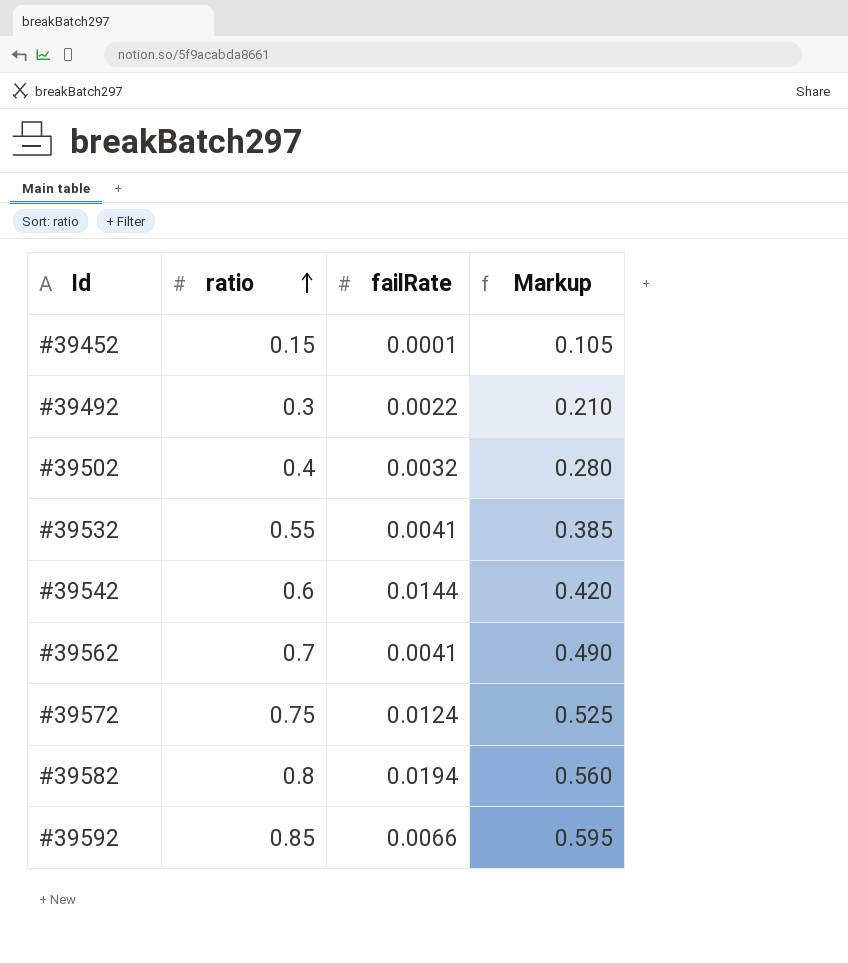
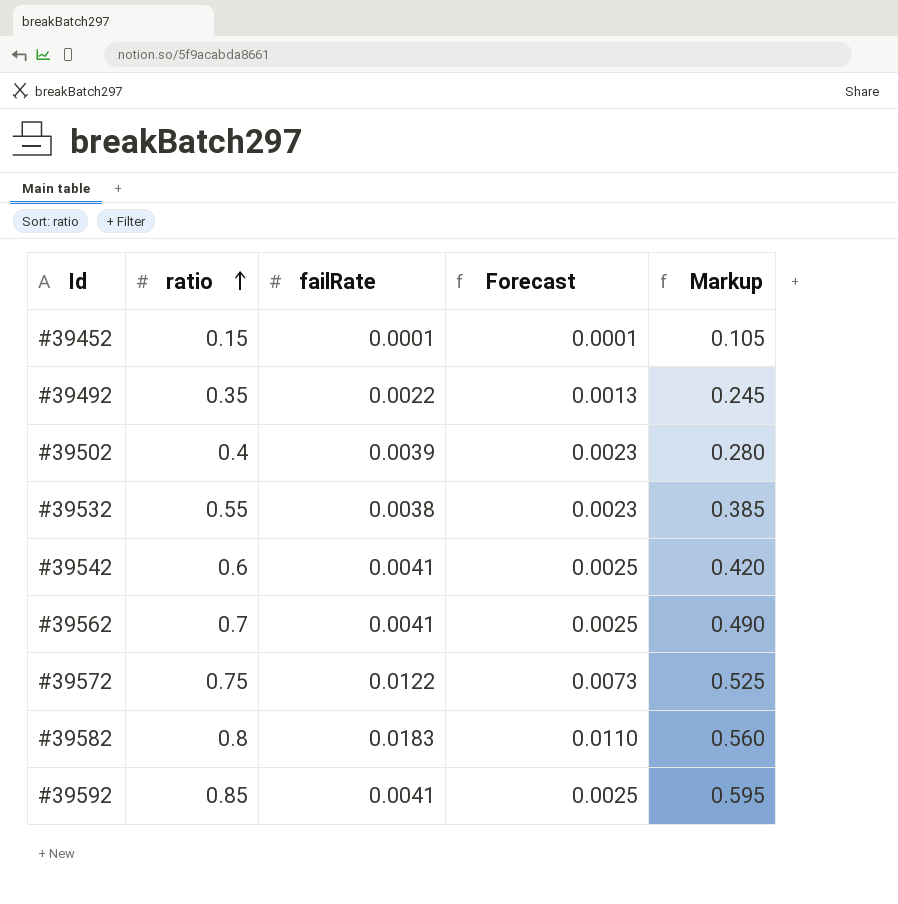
column Forecast | formula: none -> [failRate] * 0.6
#39492 | ratio: 0.3 -> 0.35
#39492 | Markup: 0.210 -> 0.245
#39502 | failRate: 0.0032 -> 0.0039
#39532 | failRate: 0.0041 -> 0.0038
#39542 | failRate: 0.0144 -> 0.0041
#39572 | failRate: 0.0124 -> 0.0122
#39582 | failRate: 0.0194 -> 0.0183
#39592 | failRate: 0.0066 -> 0.0041

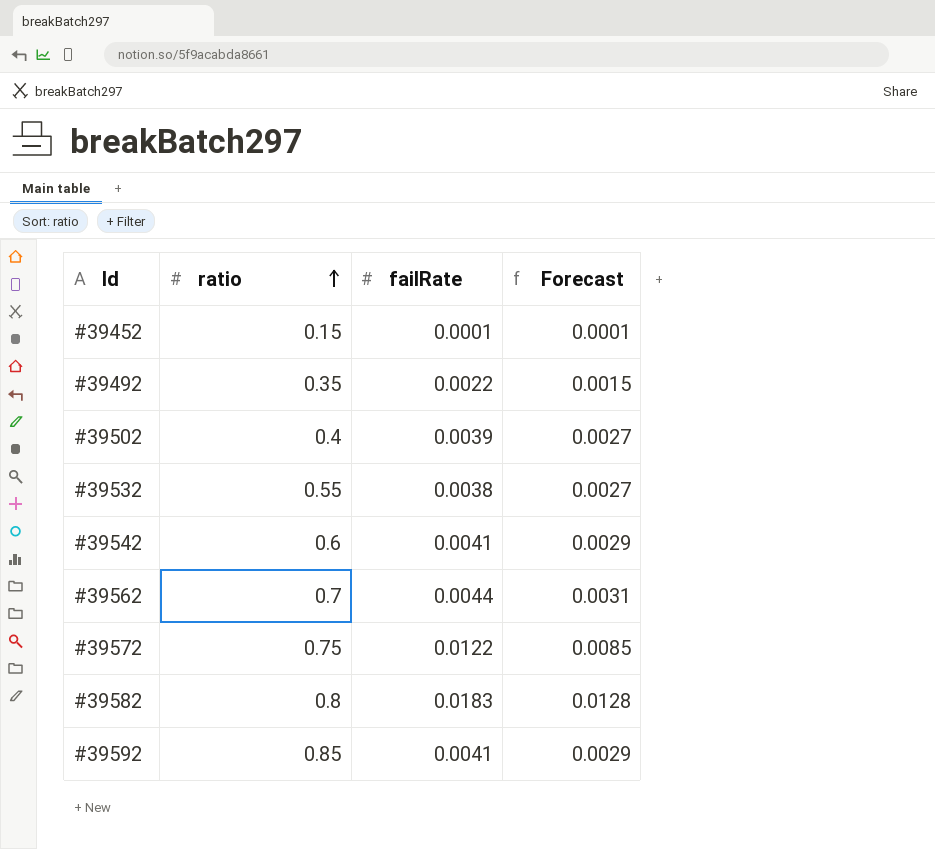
column Markup | formula: [ratio] * 0.7 -> none
column Forecast | formula: [failRate] * 0.6 -> [failRate] * 0.7
#39562 | failRate: 0.0041 -> 0.0044

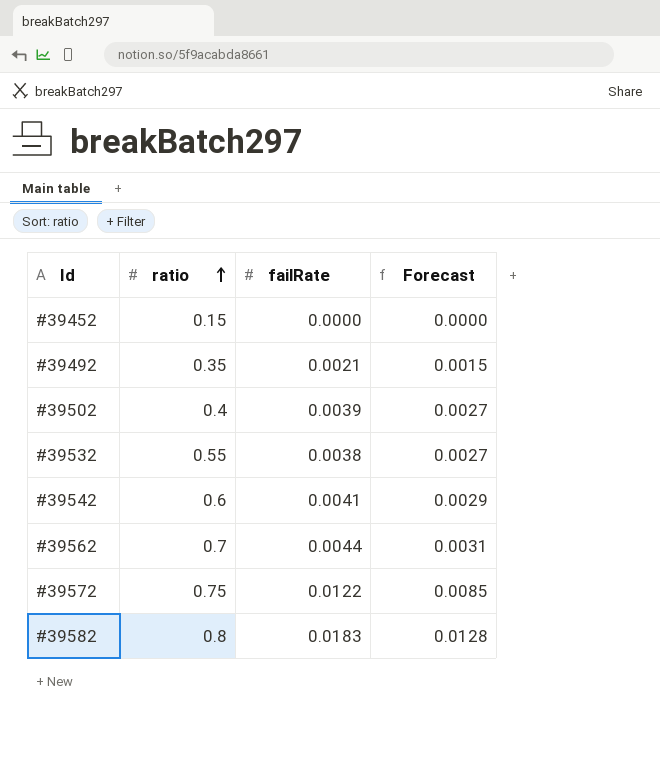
row #39592: 0.85 | 0.0041 | 0.0029 -> none
#39452 | failRate: 0.0001 -> 0.0000
#39452 | Forecast: 0.0001 -> 0.0000
#39492 | failRate: 0.0022 -> 0.0021

